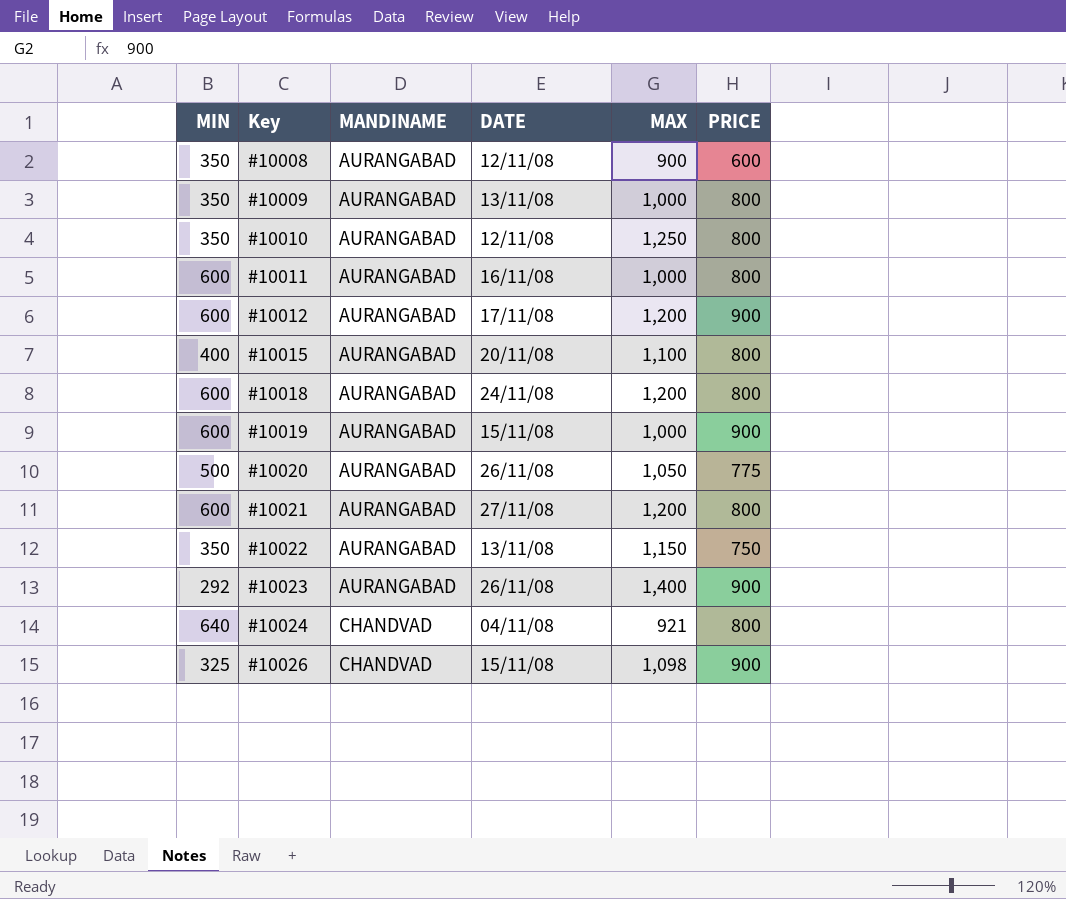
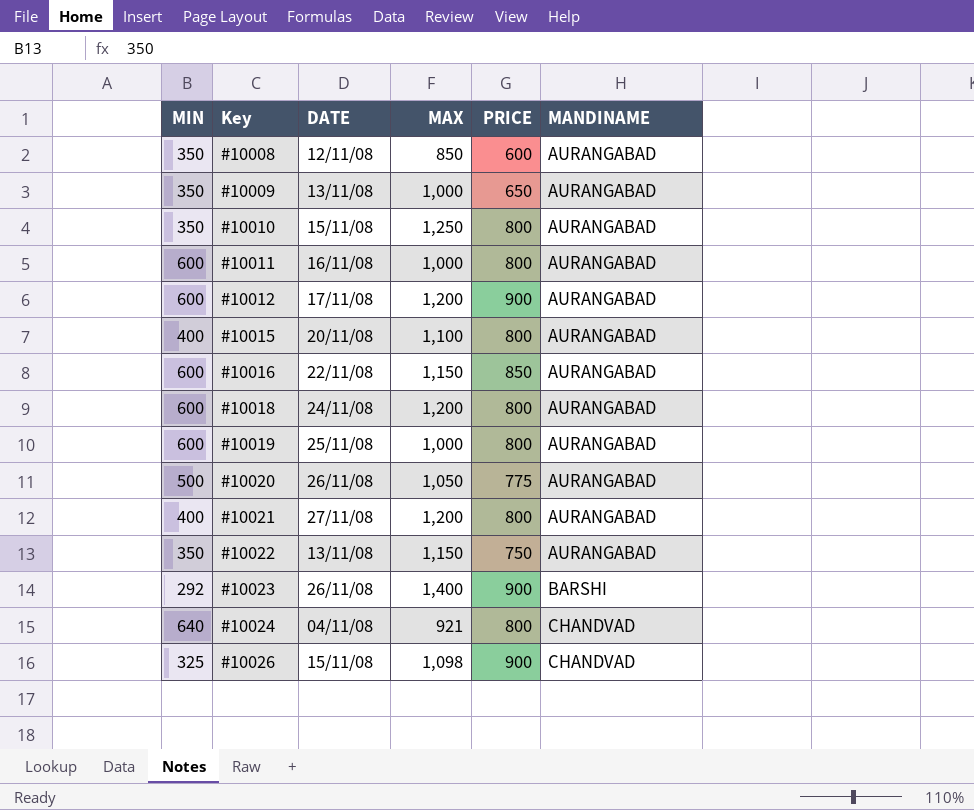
column MANDINAME | position: 3 -> 6
#10008 | MAX: 900 -> 850
#10009 | PRICE: 800 -> 650
#10010 | DATE: 12/11/08 -> 15/11/08
row #10016: none -> 600 | 22/11/08 | 1,150 | 850 | AURANGABAD
#10019 | DATE: 15/11/08 -> 25/11/08
#10019 | PRICE: 900 -> 800
#10021 | MIN: 600 -> 400
#10023 | MANDINAME: AURANGABAD -> BARSHI

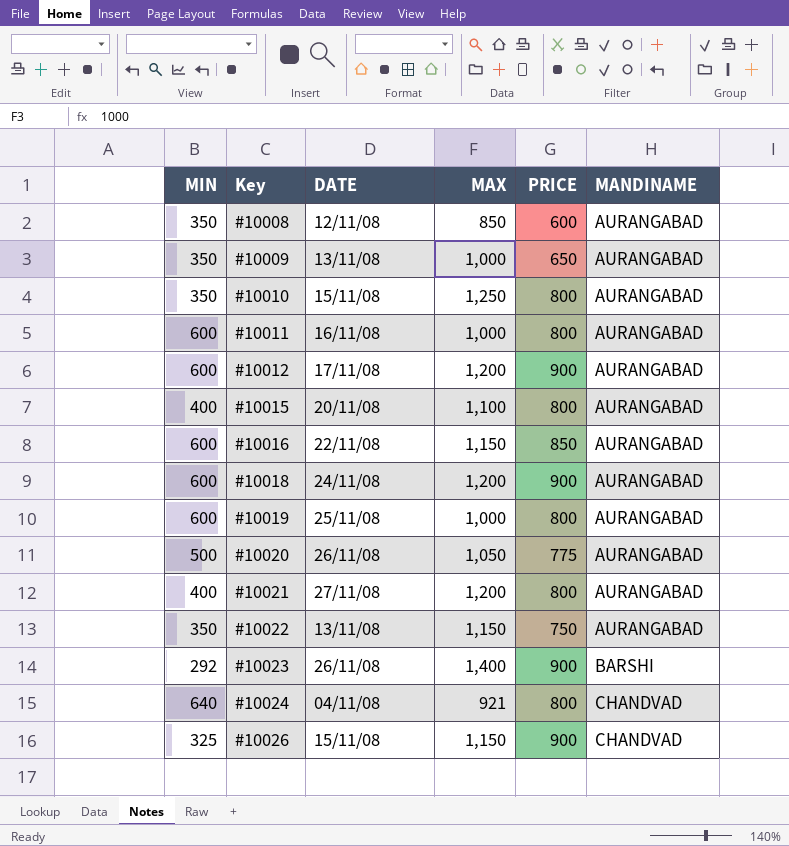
#10018 | PRICE: 800 -> 900
#10026 | MAX: 1,098 -> 1,150

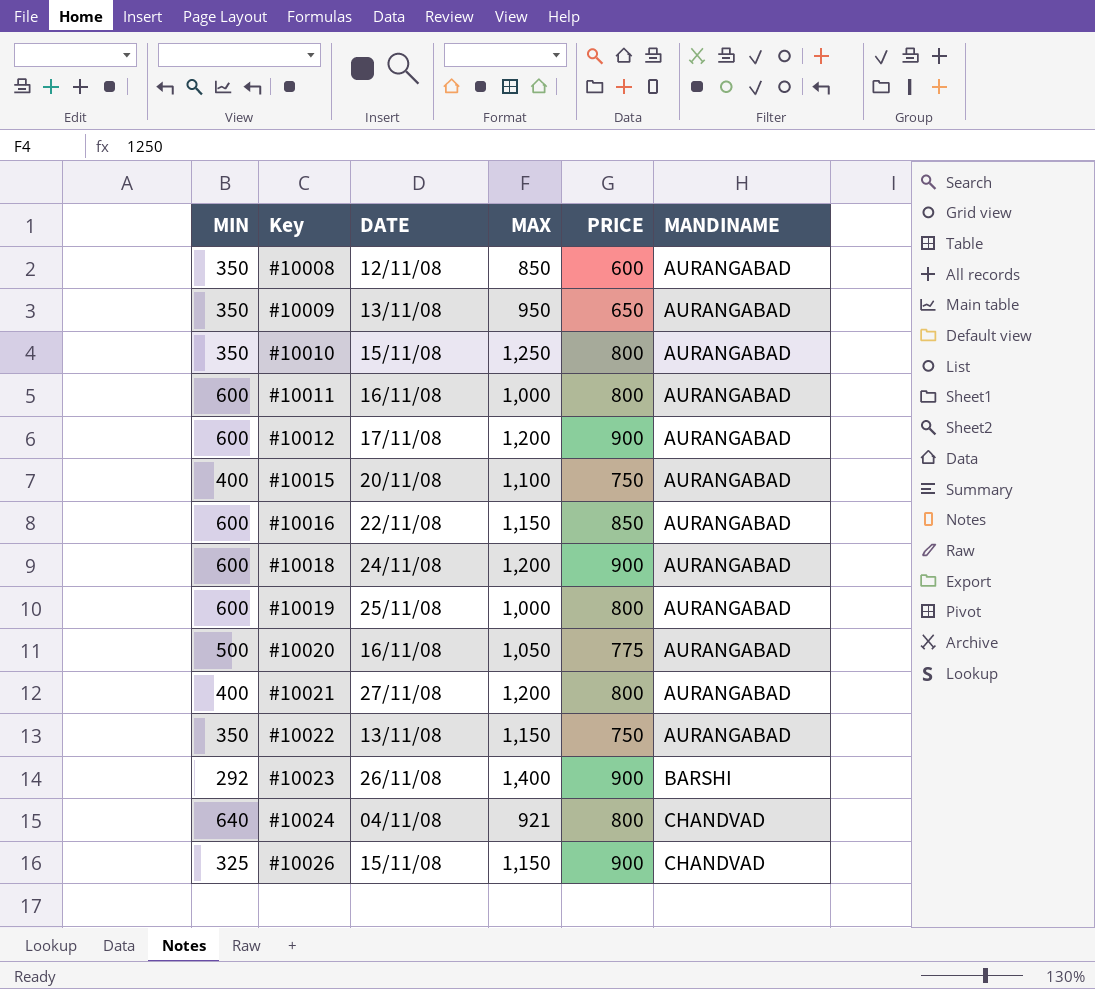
#10009 | MAX: 1,000 -> 950
#10015 | PRICE: 800 -> 750
#10020 | DATE: 26/11/08 -> 16/11/08

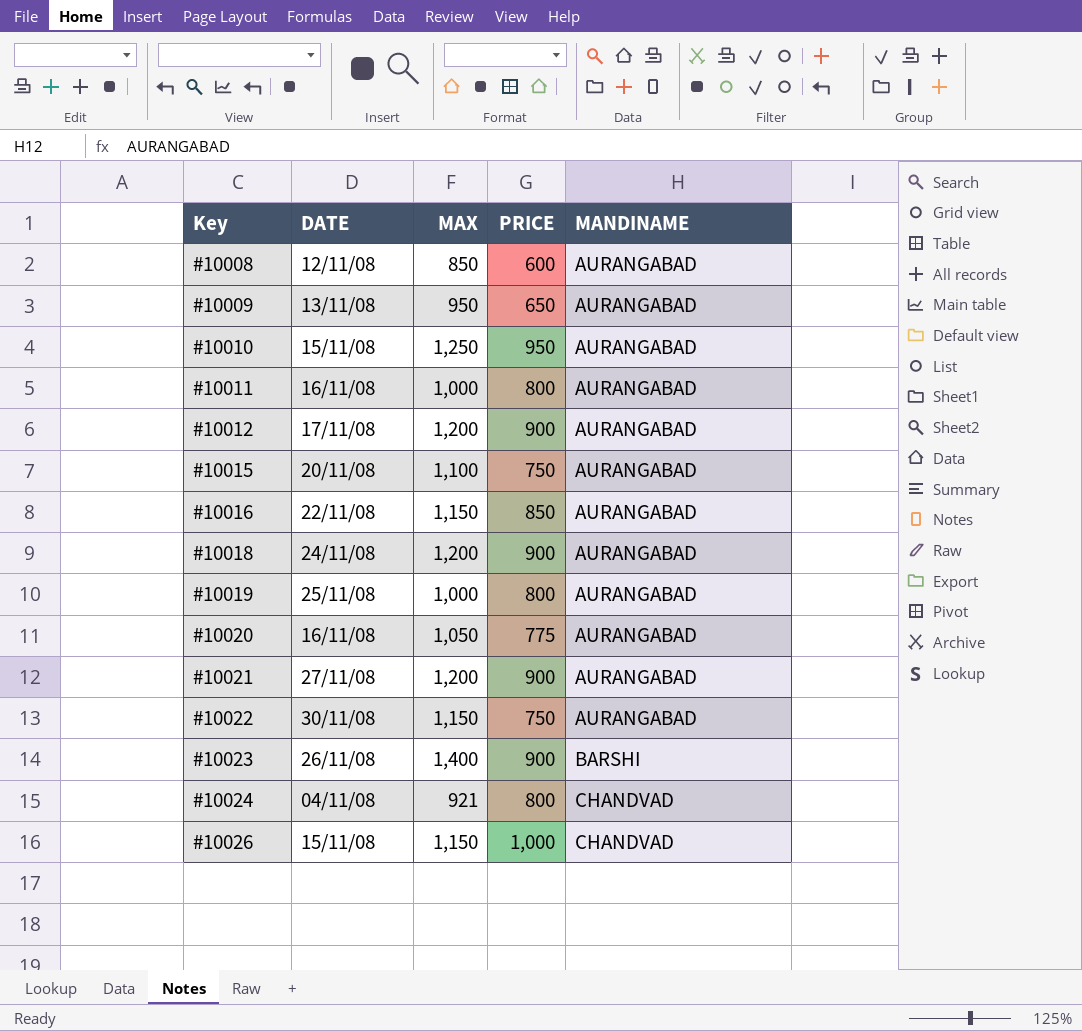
column MIN | position: 1 -> none
#10010 | PRICE: 800 -> 950
#10021 | PRICE: 800 -> 900
#10022 | DATE: 13/11/08 -> 30/11/08
#10026 | PRICE: 900 -> 1,000

